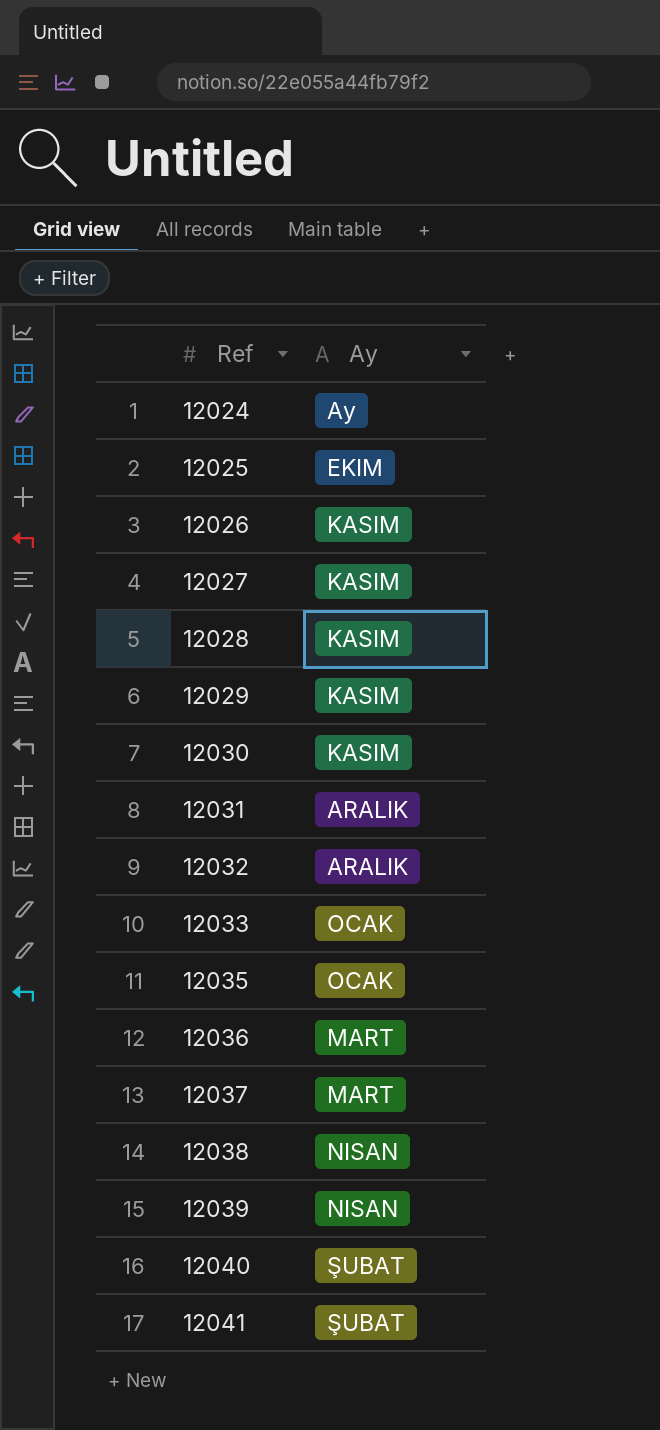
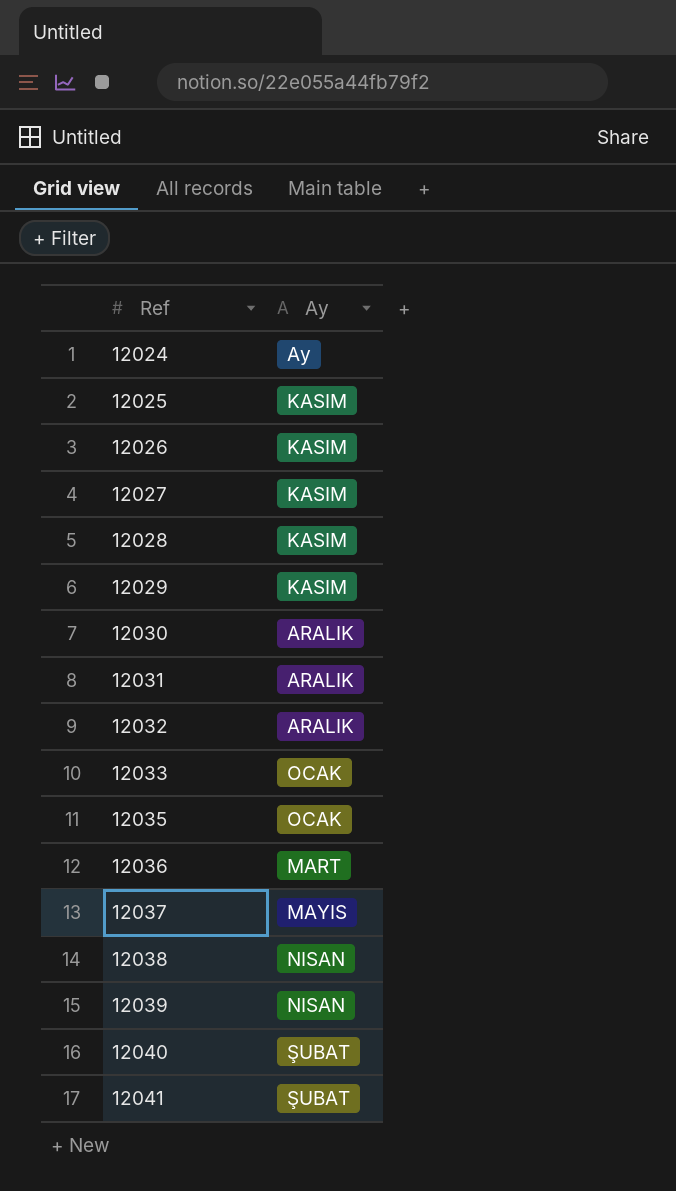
12025 | Ay: EKIM -> KASIM
12030 | Ay: KASIM -> ARALIK
12037 | Ay: MART -> MAYIS

